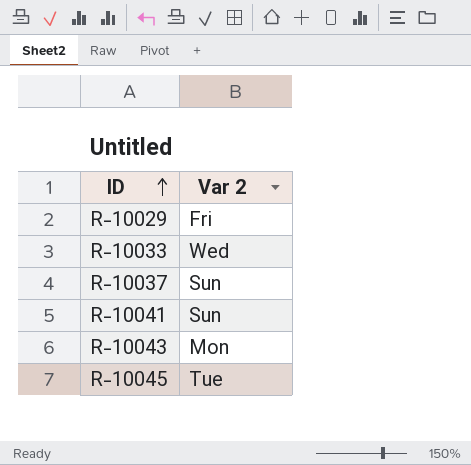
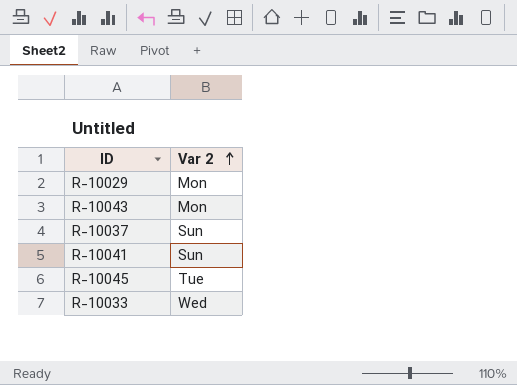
row order: ID ascending -> Var 2 ascending
R-10029 | Var 2: Fri -> Mon

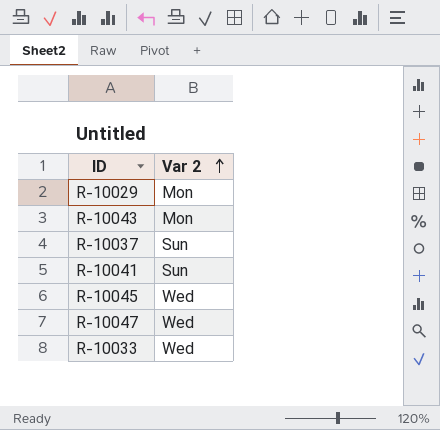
R-10045 | Var 2: Tue -> Wed
row R-10047: none -> Wed

